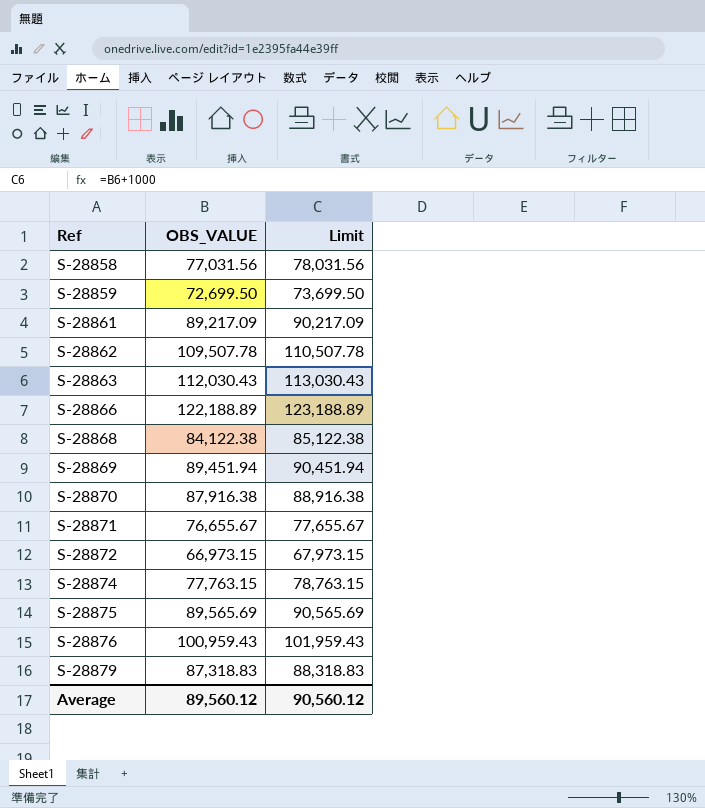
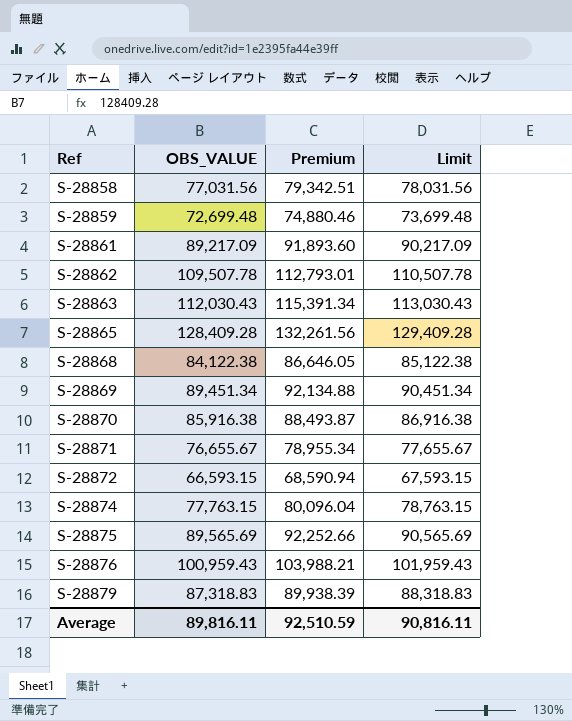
column Premium | formula: none -> [OBS_VALUE] * 1.03
row S-28866: 122,188.89 | 123,188.89 -> none
S-28859 | OBS_VALUE: 72,699.50 -> 72,699.48
S-28859 | Limit: 73,699.50 -> 73,699.48
row S-28865: none -> 128,409.28 | 132,261.56 | 129,409.28
S-28869 | OBS_VALUE: 89,451.94 -> 89,451.34
S-28869 | Limit: 90,451.94 -> 90,451.34
S-28870 | OBS_VALUE: 87,916.38 -> 85,916.38
S-28870 | Limit: 88,916.38 -> 86,916.38
S-28872 | OBS_VALUE: 66,973.15 -> 66,593.15
S-28872 | Limit: 67,973.15 -> 67,593.15
Average | OBS_VALUE: 89,560.12 -> 89,816.11
Average | Limit: 90,560.12 -> 90,816.11

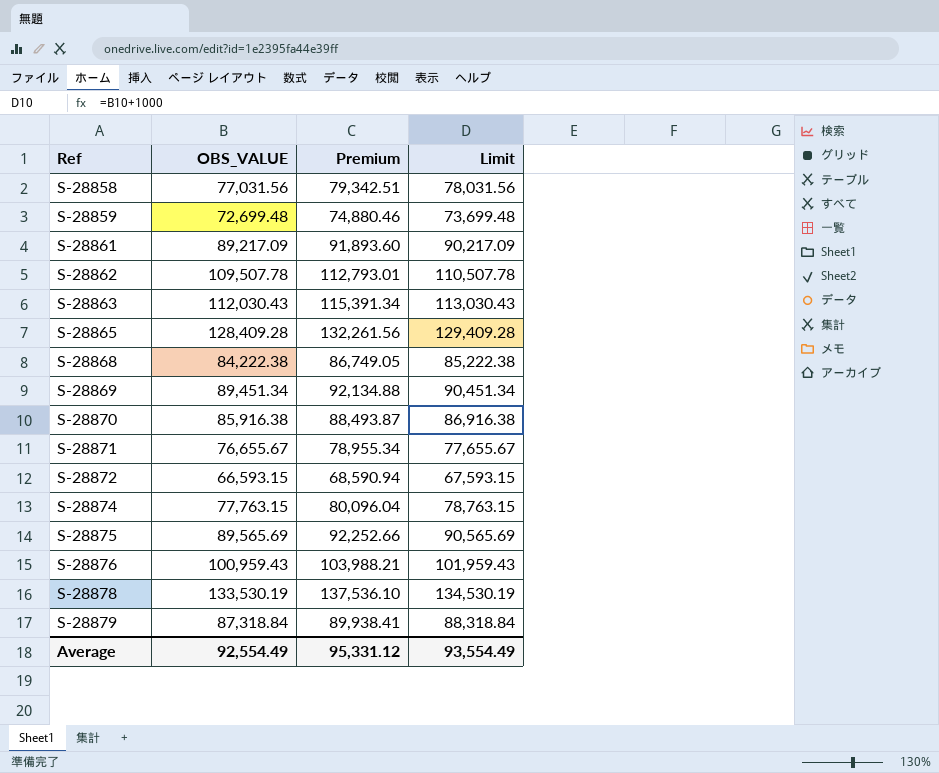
S-28868 | OBS_VALUE: 84,122.38 -> 84,222.38
S-28868 | Premium: 86,646.05 -> 86,749.05
S-28868 | Limit: 85,122.38 -> 85,222.38
row S-28878: none -> 133,530.19 | 137,536.10 | 134,530.19
S-28879 | OBS_VALUE: 87,318.83 -> 87,318.84
S-28879 | Premium: 89,938.39 -> 89,938.41
S-28879 | Limit: 88,318.83 -> 88,318.84
Average | OBS_VALUE: 89,816.11 -> 92,554.49
Average | Premium: 92,510.59 -> 95,331.12
Average | Limit: 90,816.11 -> 93,554.49

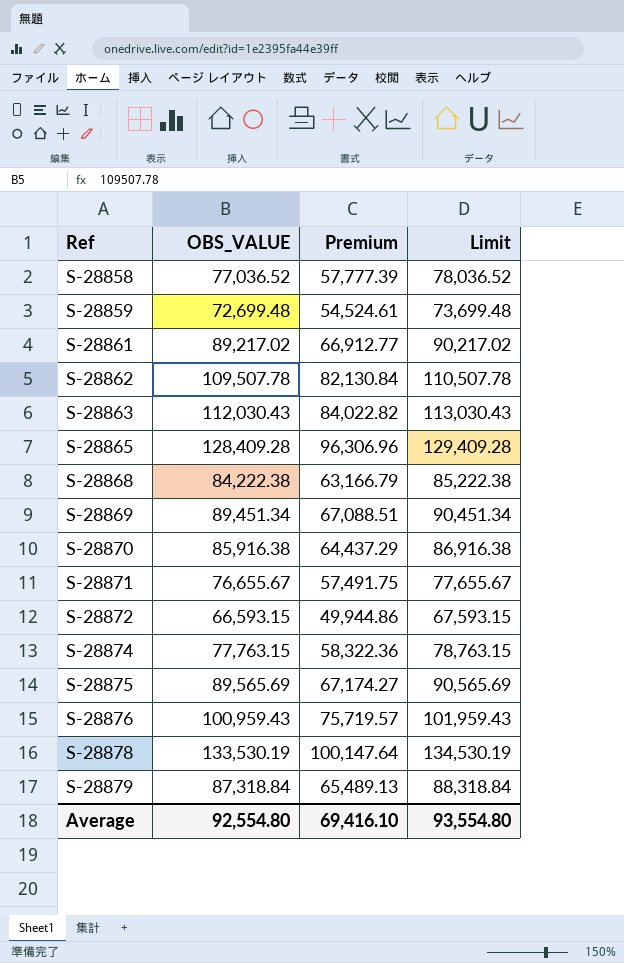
column Premium | formula: [OBS_VALUE] * 1.03 -> [OBS_VALUE] * 0.75
S-28858 | OBS_VALUE: 77,031.56 -> 77,036.52
S-28858 | Limit: 78,031.56 -> 78,036.52
S-28861 | OBS_VALUE: 89,217.09 -> 89,217.02
S-28861 | Limit: 90,217.09 -> 90,217.02
Average | OBS_VALUE: 92,554.49 -> 92,554.80
Average | Premium: 95,331.12 -> 69,416.10
Average | Limit: 93,554.49 -> 93,554.80

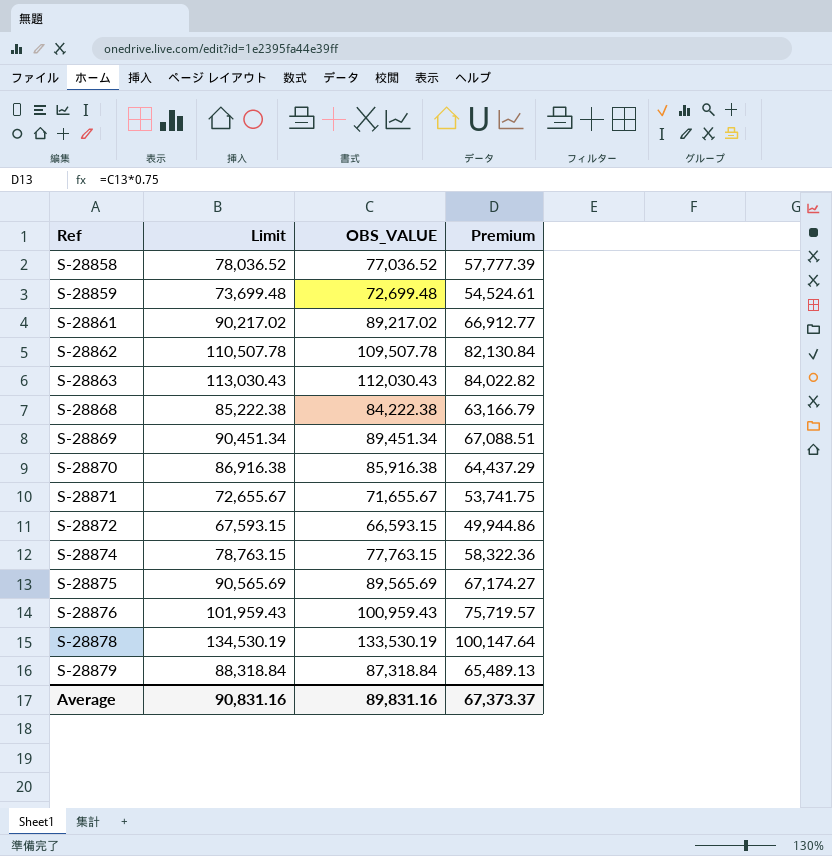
column Limit | position: 4 -> 2
row S-28865: 128,409.28 | 96,306.96 | 129,409.28 -> none
S-28871 | Limit: 77,655.67 -> 72,655.67
S-28871 | OBS_VALUE: 76,655.67 -> 71,655.67
S-28871 | Premium: 57,491.75 -> 53,741.75
Average | Limit: 93,554.80 -> 90,831.16
Average | OBS_VALUE: 92,554.80 -> 89,831.16
Average | Premium: 69,416.10 -> 67,373.37

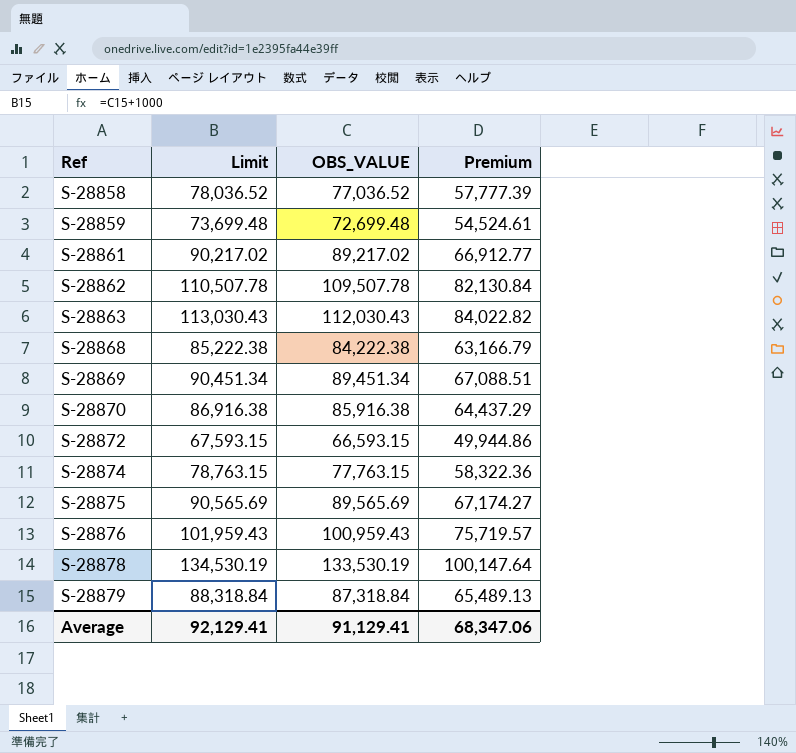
row S-28871: 72,655.67 | 71,655.67 | 53,741.75 -> none
Average | Limit: 90,831.16 -> 92,129.41
Average | OBS_VALUE: 89,831.16 -> 91,129.41
Average | Premium: 67,373.37 -> 68,347.06

